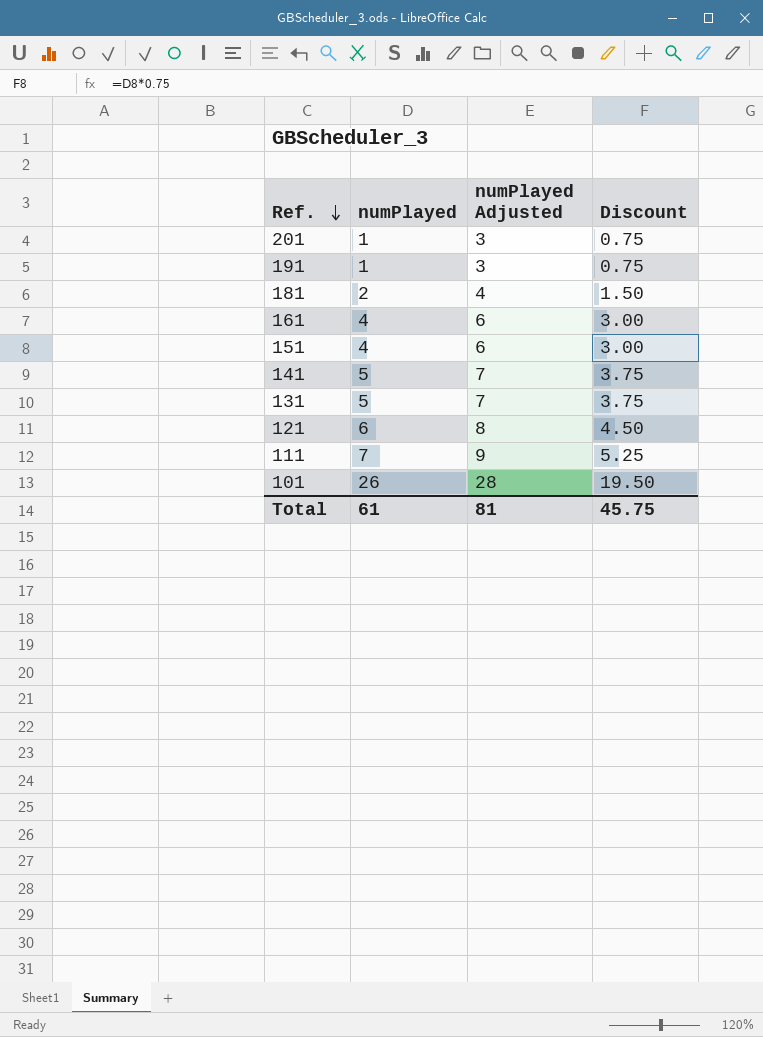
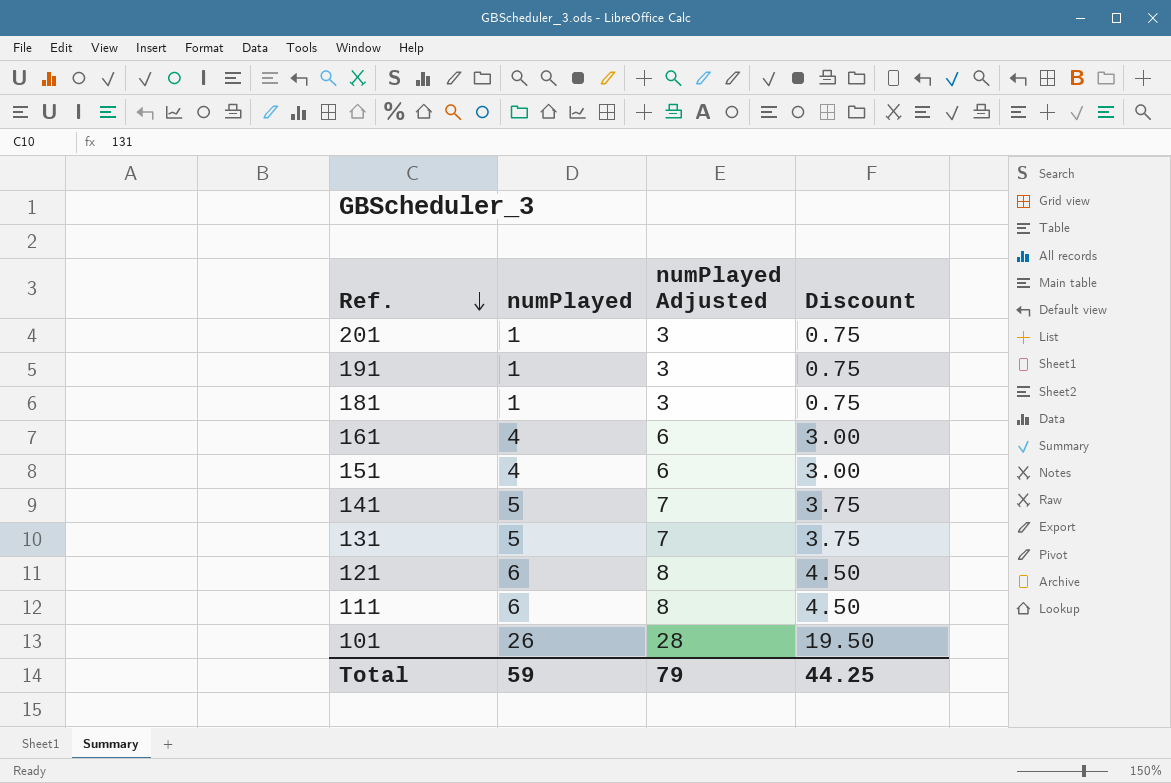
181 | numPlayed: 2 -> 1
181 | numPlayed Adjusted: 4 -> 3
181 | Discount: 1.50 -> 0.75
111 | numPlayed: 7 -> 6
111 | numPlayed Adjusted: 9 -> 8
111 | Discount: 5.25 -> 4.50
Total | numPlayed: 61 -> 59
Total | numPlayed Adjusted: 81 -> 79
Total | Discount: 45.75 -> 44.25

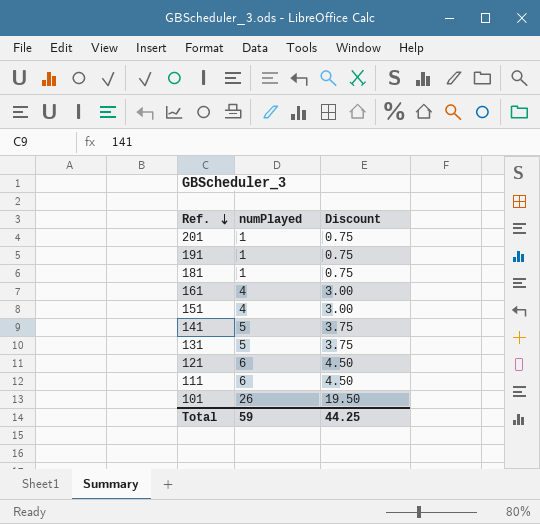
column numPlayed Adjusted | formula: [numPlayed] + 2 -> none

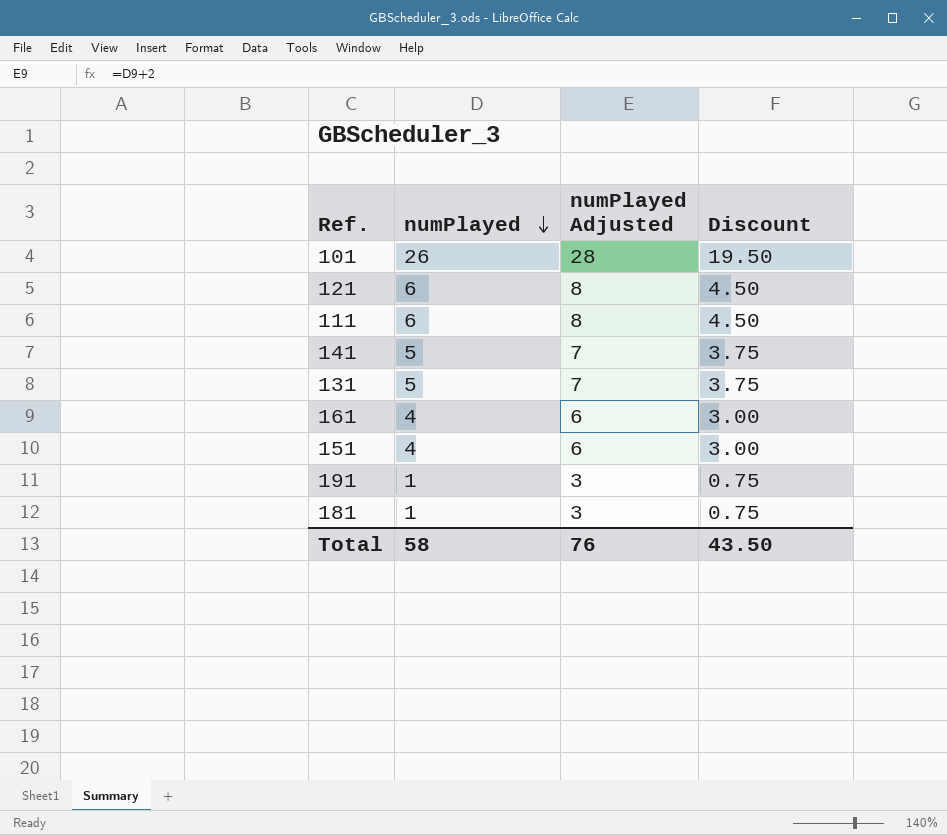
row order: Ref. descending -> numPlayed descending
column numPlayed Adjusted | formula: none -> [numPlayed] + 2
row 201: 1 | 0.75 -> none
Total | numPlayed: 59 -> 58
Total | Discount: 44.25 -> 43.50

